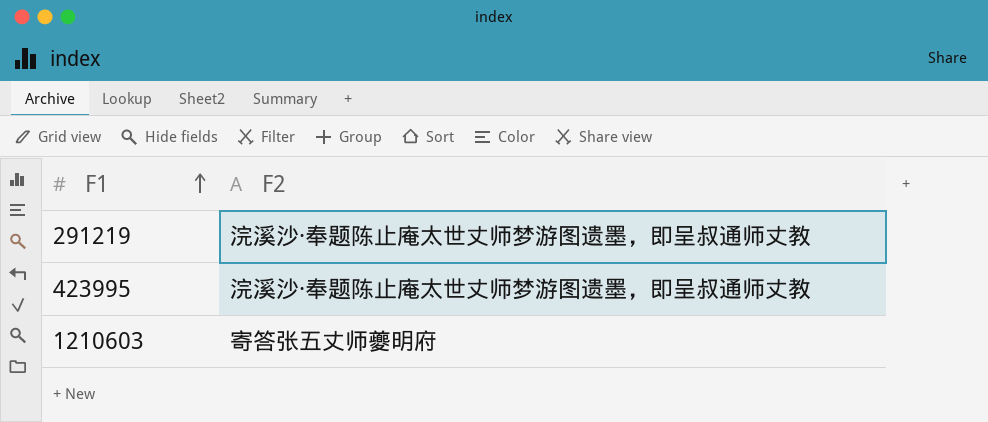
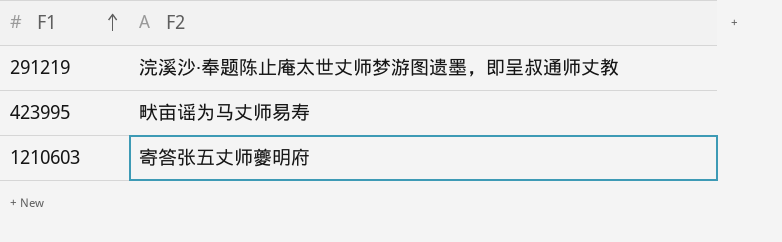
423995 | F2: 浣溪沙·奉题陈止庵太世丈师梦游图遗墨，即呈叔通师丈教 -> 畎亩谣为马丈师易寿

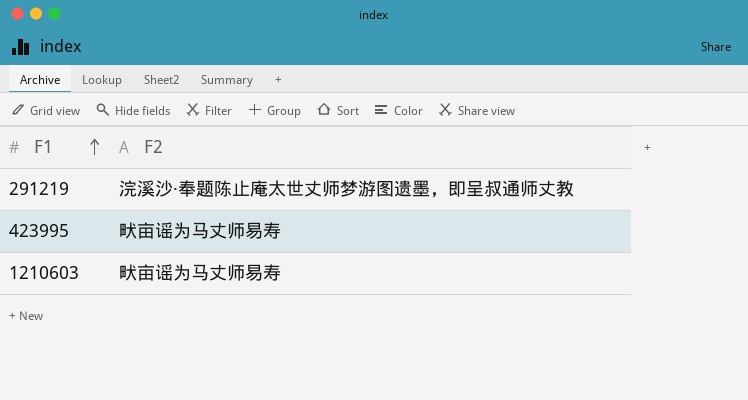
1210603 | F2: 寄答张五丈师夔明府 -> 畎亩谣为马丈师易寿

